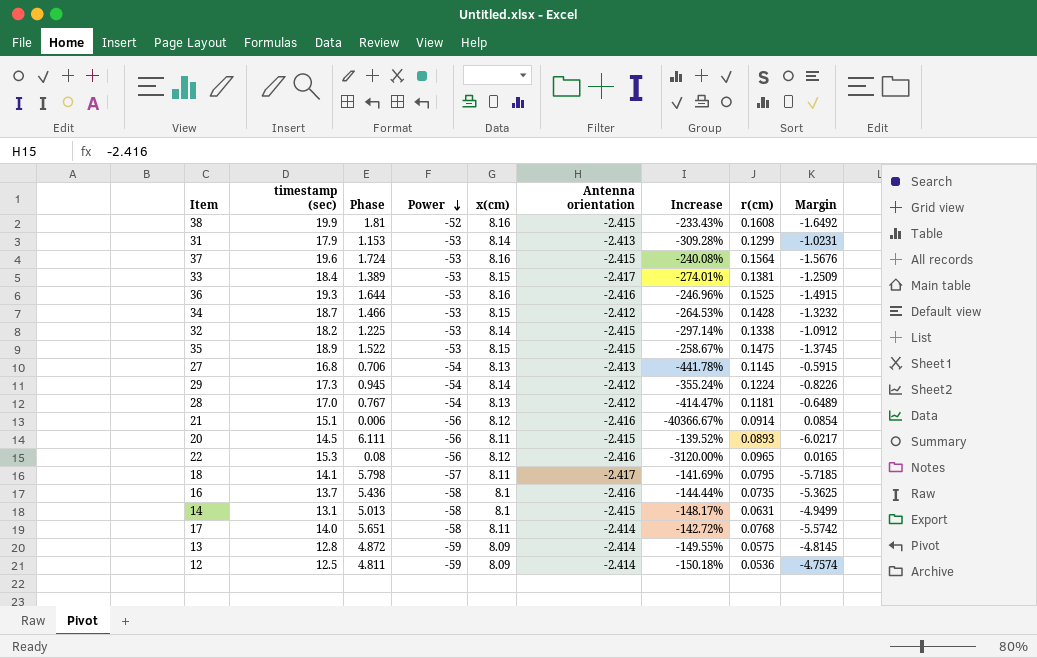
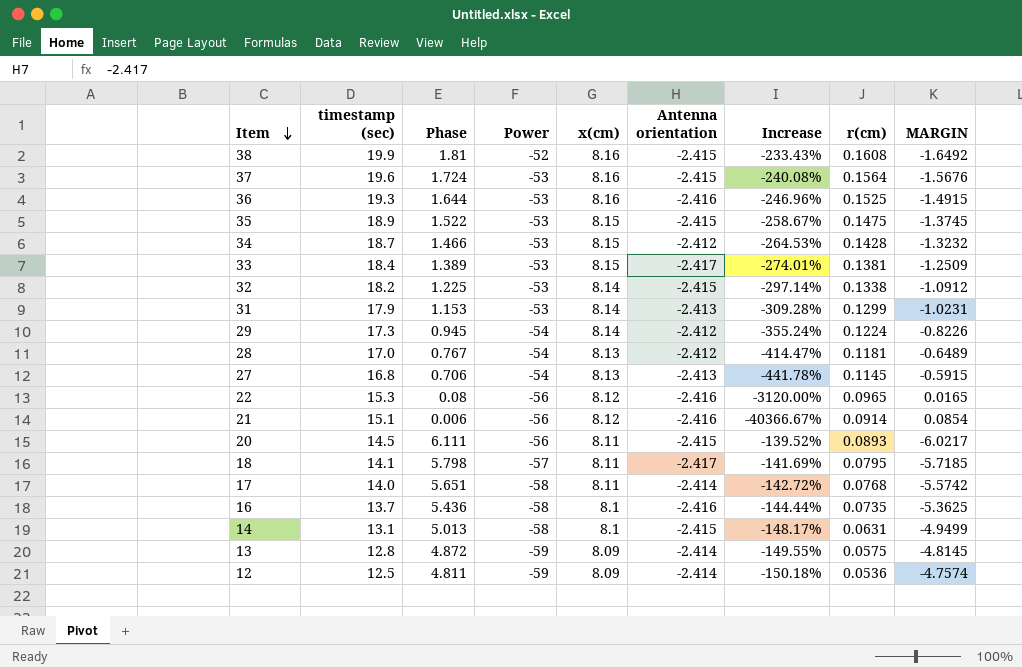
row order: Power descending -> Item descending
column name: Margin -> MARGIN

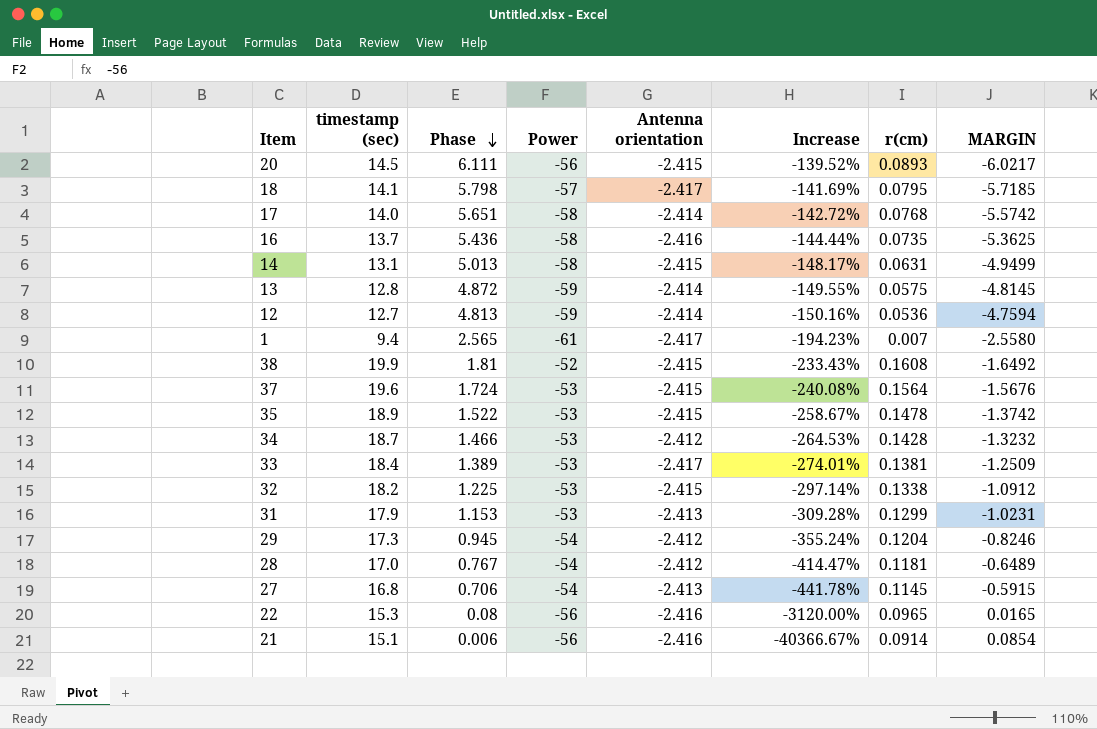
row order: Item descending -> Phase descending
column x(cm) | position: 5 -> none
row 36: 19.3 | 1.644 | -53 | 8.16 | -2.416 | -246.96% | 0.1525 | -1.4915 -> none
12 | timestamp (sec): 12.5 -> 12.7
12 | Phase: 4.811 -> 4.813
12 | Increase: -150.18% -> -150.16%
12 | MARGIN: -4.7574 -> -4.7594
row 1: none -> 9.4 | 2.565 | -61 | -2.417 | -194.23% | 0.007 | -2.5580
35 | r(cm): 0.1475 -> 0.1478
35 | MARGIN: -1.3745 -> -1.3742
29 | r(cm): 0.1224 -> 0.1204
29 | MARGIN: -0.8226 -> -0.8246

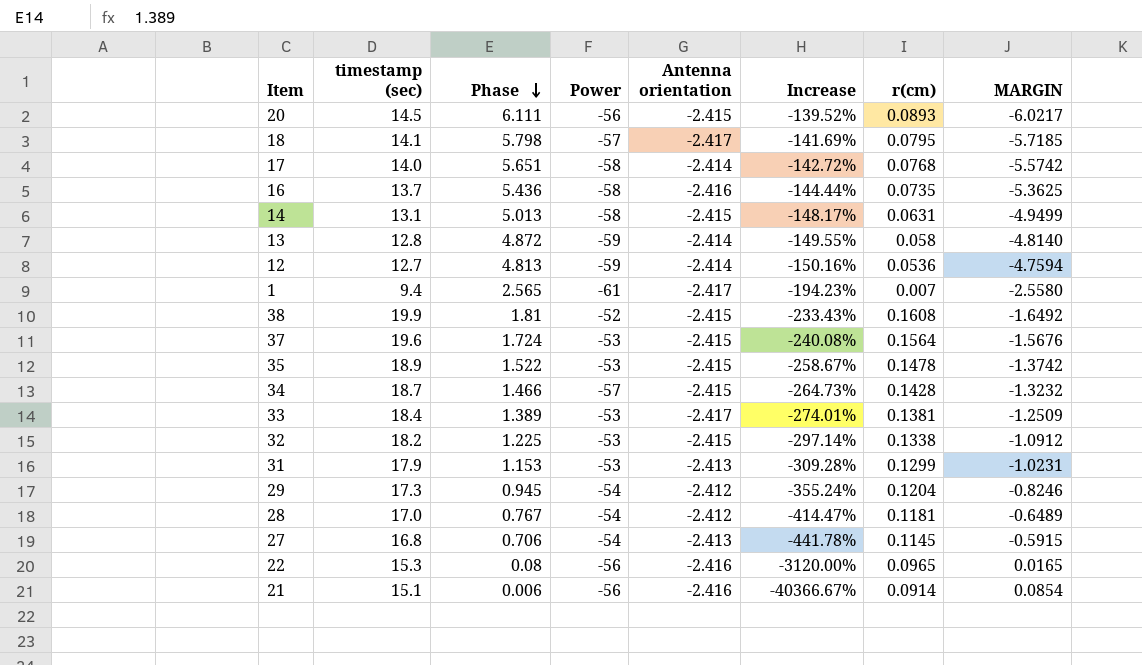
13 | r(cm): 0.0575 -> 0.058
13 | MARGIN: -4.8145 -> -4.8140
34 | Power: -53 -> -57
34 | Antenna orientation: -2.412 -> -2.415
34 | Increase: -264.53% -> -264.73%

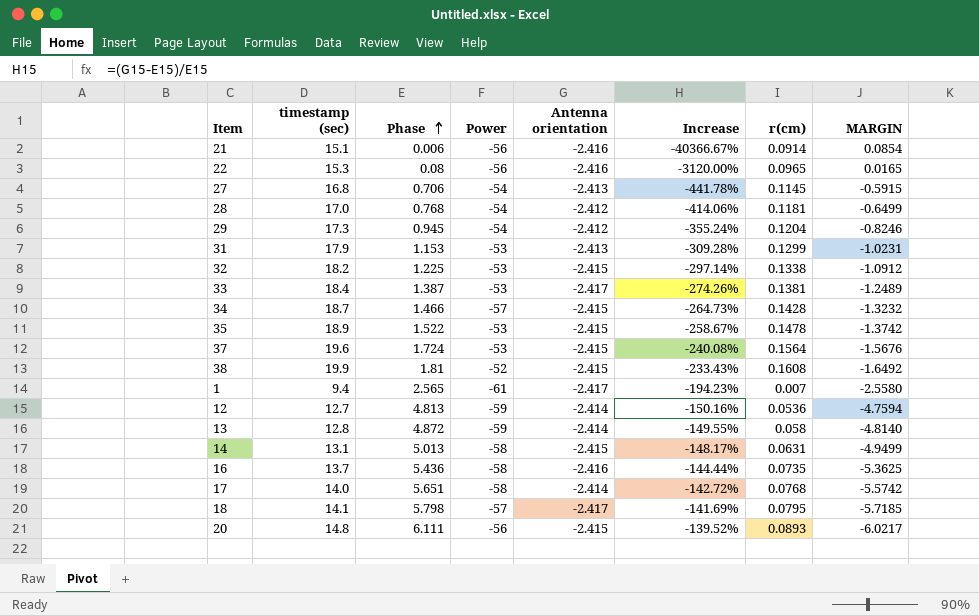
row order: Phase descending -> Phase ascending
28 | Phase: 0.767 -> 0.768
28 | Increase: -414.47% -> -414.06%
28 | MARGIN: -0.6489 -> -0.6499
33 | Phase: 1.389 -> 1.387
33 | Increase: -274.01% -> -274.26%
33 | MARGIN: -1.2509 -> -1.2489
20 | timestamp (sec): 14.5 -> 14.8

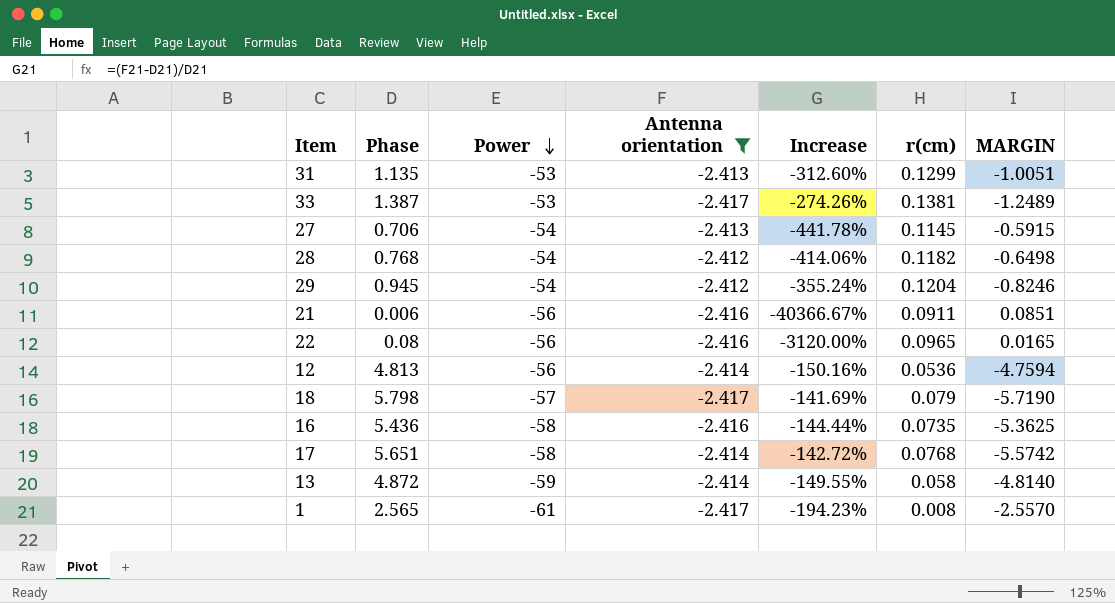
filter: none -> Antenna orientation != -2.415
row order: Phase ascending -> Power descending
column timestamp (sec) | position: 2 -> none
31 | Phase: 1.153 -> 1.135
31 | Increase: -309.28% -> -312.60%
31 | MARGIN: -1.0231 -> -1.0051
28 | r(cm): 0.1181 -> 0.1182
28 | MARGIN: -0.6499 -> -0.6498
21 | r(cm): 0.0914 -> 0.0911
21 | MARGIN: 0.0854 -> 0.0851
12 | Power: -59 -> -56
18 | r(cm): 0.0795 -> 0.079
18 | MARGIN: -5.7185 -> -5.7190
1 | r(cm): 0.007 -> 0.008
1 | MARGIN: -2.5580 -> -2.5570

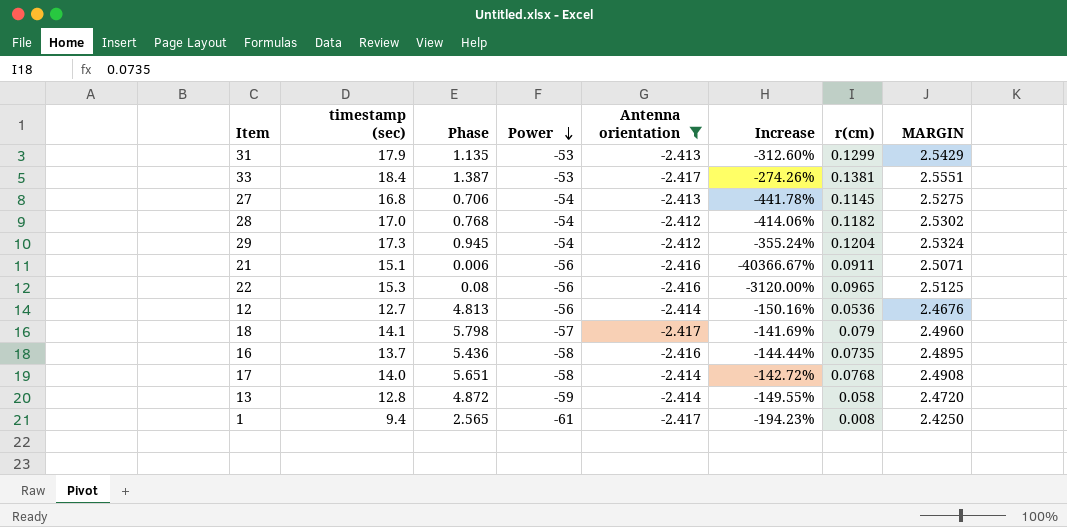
column timestamp (sec) | position: none -> 2
column MARGIN | formula: [r(cm)] - [Phase] -> [r(cm)] - [Antenna orientation]

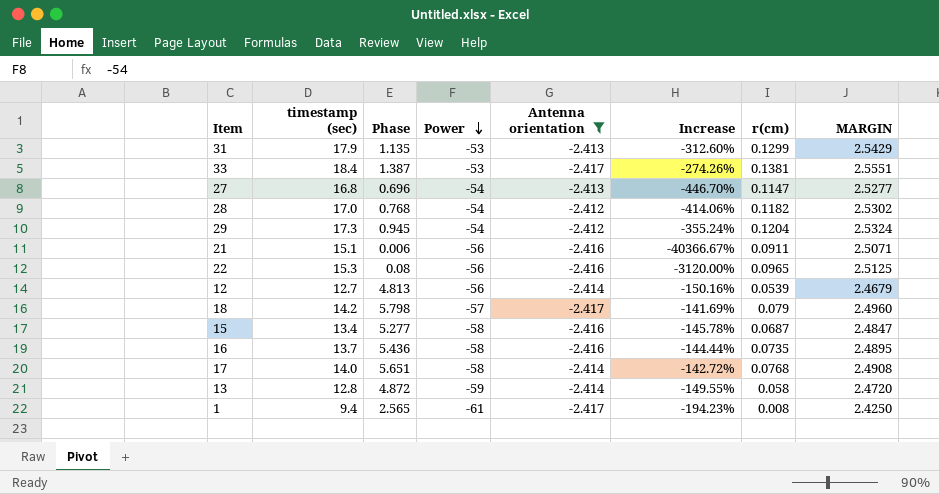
27 | Phase: 0.706 -> 0.696
27 | Increase: -441.78% -> -446.70%
27 | r(cm): 0.1145 -> 0.1147
27 | MARGIN: 2.5275 -> 2.5277
12 | r(cm): 0.0536 -> 0.0539
12 | MARGIN: 2.4676 -> 2.4679
18 | timestamp (sec): 14.1 -> 14.2
row 15: none -> 13.4 | 5.277 | -58 | -2.416 | -145.78% | 0.0687 | 2.4847

